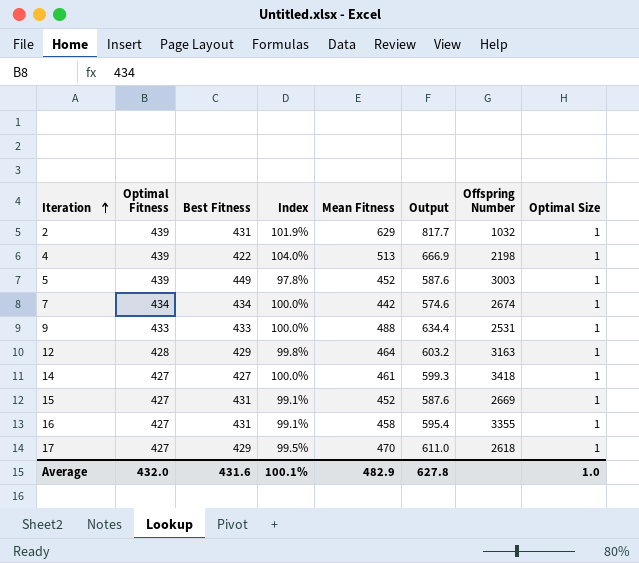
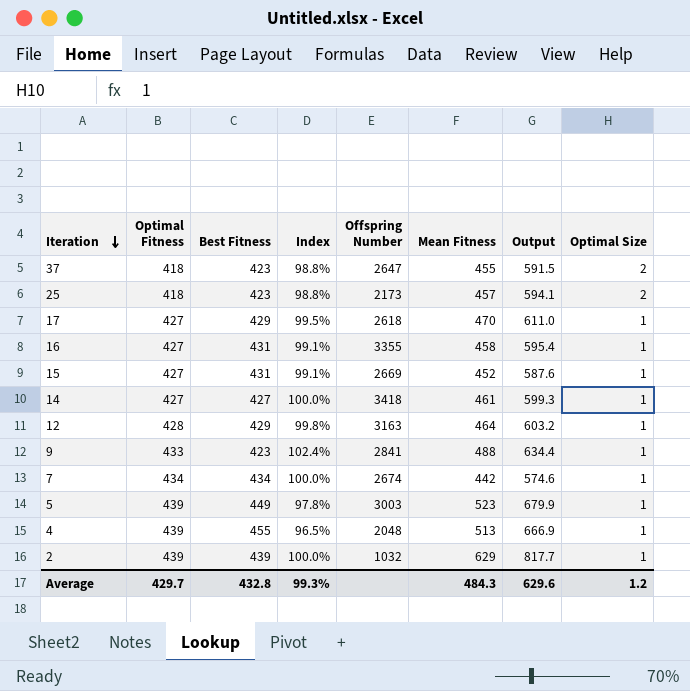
row order: Iteration ascending -> Iteration descending
column Offspring Number | position: 7 -> 5
row 37: none -> 418 | 423 | 98.8% | 2647 | 455 | 591.5 | 2
row 25: none -> 418 | 423 | 98.8% | 2173 | 457 | 594.1 | 2
9 | Best Fitness: 433 -> 423
9 | Index: 100.0% -> 102.4%
9 | Offspring Number: 2531 -> 2841
5 | Mean Fitness: 452 -> 523
5 | Output: 587.6 -> 679.9
4 | Best Fitness: 422 -> 455
4 | Index: 104.0% -> 96.5%
4 | Offspring Number: 2198 -> 2048
2 | Best Fitness: 431 -> 439
2 | Index: 101.9% -> 100.0%
Average | Optimal Fitness: 432.0 -> 429.7
Average | Best Fitness: 431.6 -> 432.8
Average | Index: 100.1% -> 99.3%
Average | Mean Fitness: 482.9 -> 484.3
Average | Output: 627.8 -> 629.6
Average | Optimal Size: 1.0 -> 1.2

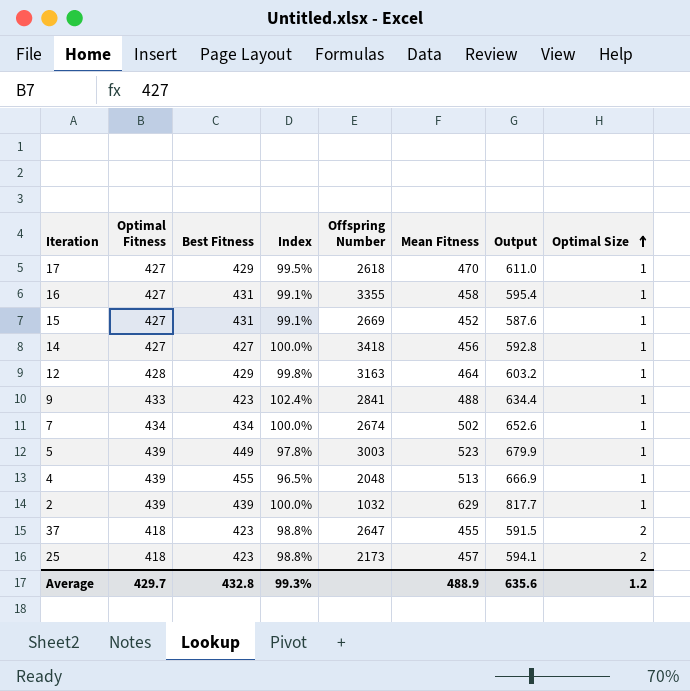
row order: Iteration descending -> Optimal Size ascending
14 | Mean Fitness: 461 -> 456
14 | Output: 599.3 -> 592.8
7 | Mean Fitness: 442 -> 502
7 | Output: 574.6 -> 652.6
Average | Mean Fitness: 484.3 -> 488.9
Average | Output: 629.6 -> 635.6

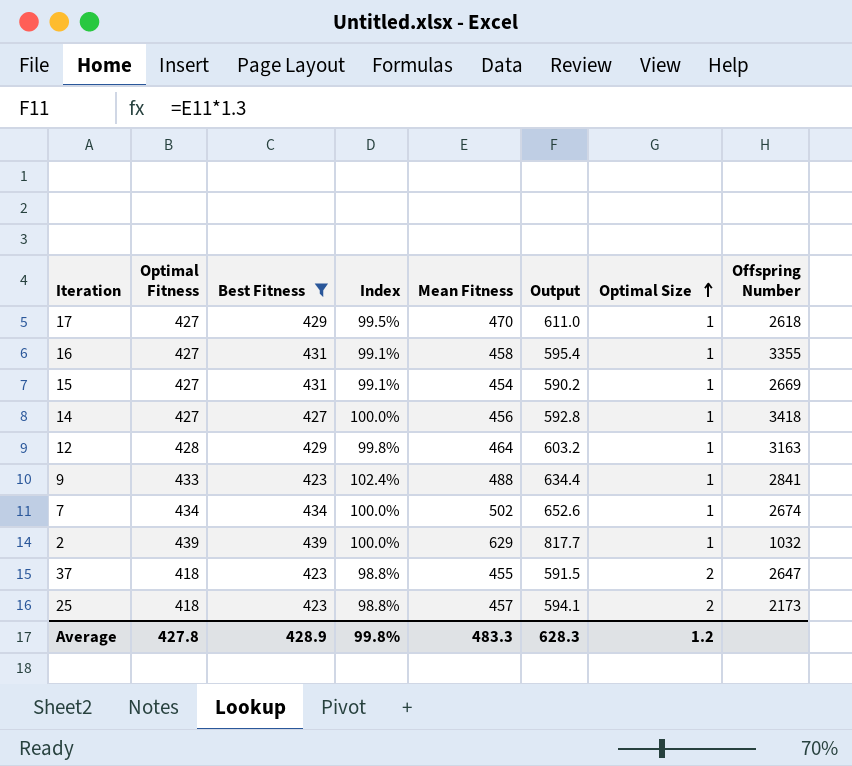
filter: none -> Best Fitness <= 439
column Offspring Number | position: 5 -> 8
15 | Mean Fitness: 452 -> 454
15 | Output: 587.6 -> 590.2
Average | Optimal Fitness: 429.7 -> 427.8
Average | Best Fitness: 432.8 -> 428.9
Average | Index: 99.3% -> 99.8%
Average | Mean Fitness: 488.9 -> 483.3
Average | Output: 635.6 -> 628.3

